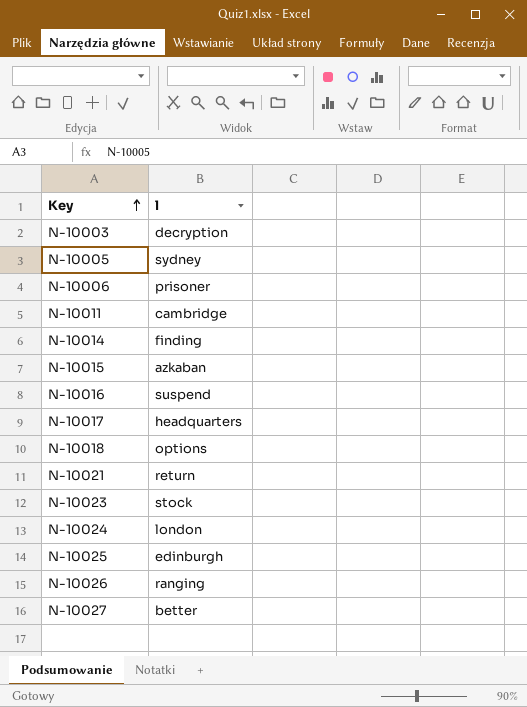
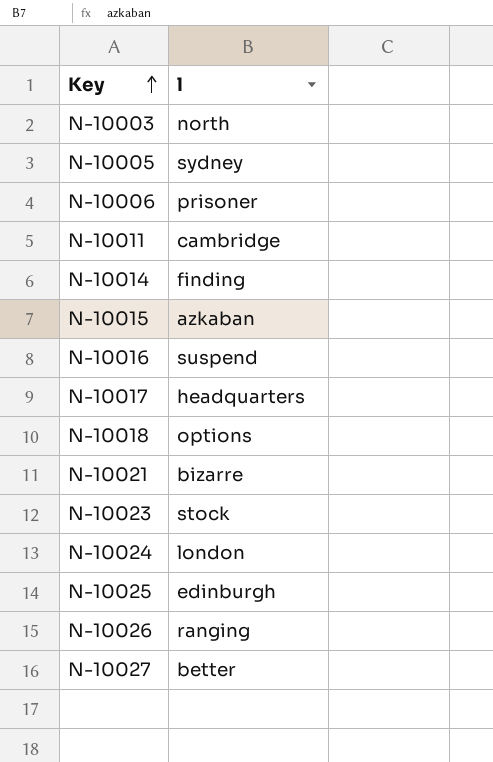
N-10003 | l: decryption -> north
N-10021 | l: return -> bizarre

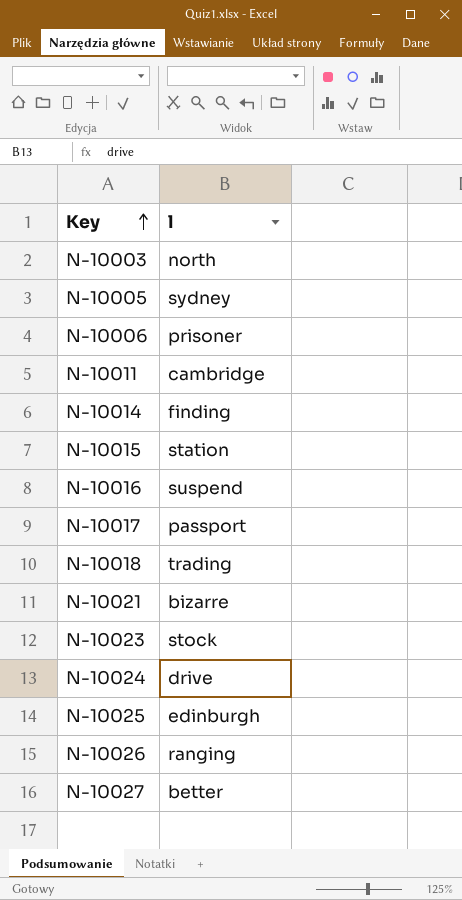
N-10015 | l: azkaban -> station
N-10017 | l: headquarters -> passport
N-10018 | l: options -> trading
N-10024 | l: london -> drive

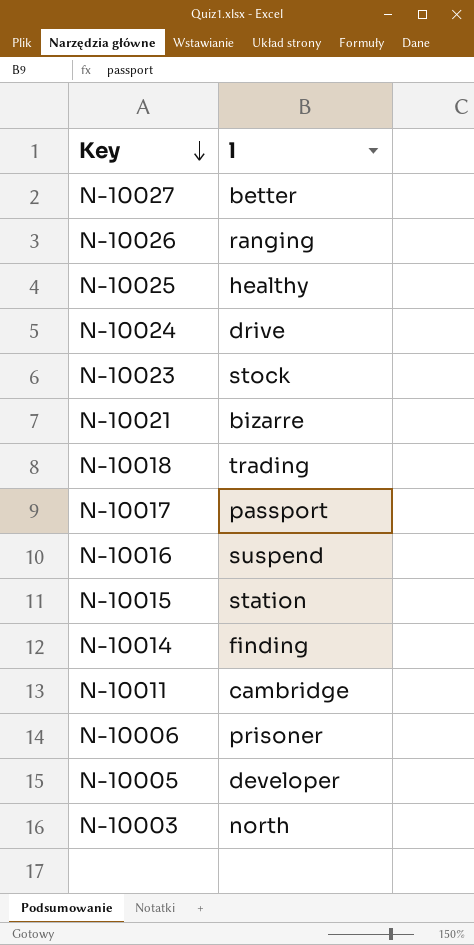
row order: Key ascending -> Key descending
N-10025 | l: edinburgh -> healthy
N-10005 | l: sydney -> developer

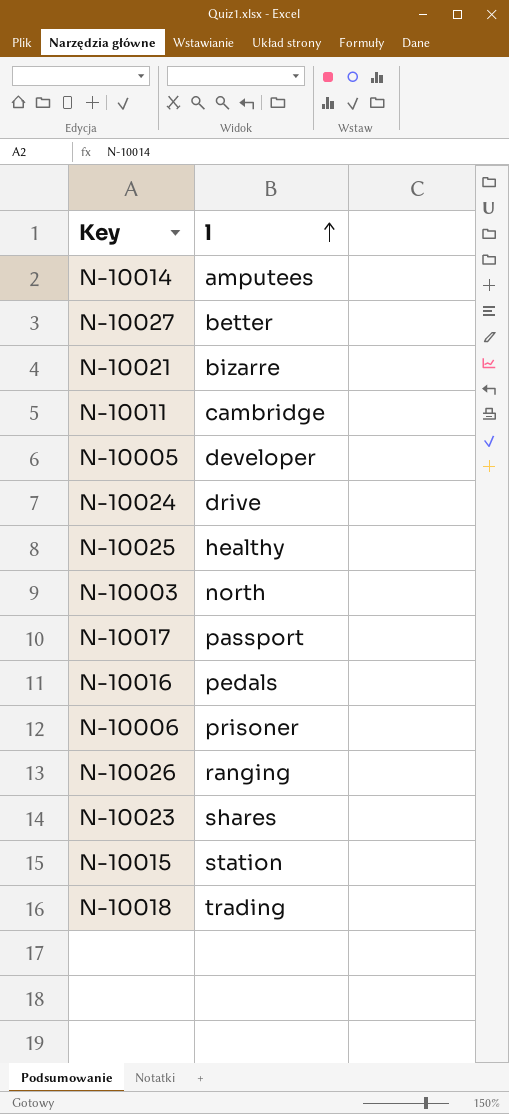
row order: Key descending -> l ascending
N-10014 | l: finding -> amputees
N-10016 | l: suspend -> pedals
N-10023 | l: stock -> shares

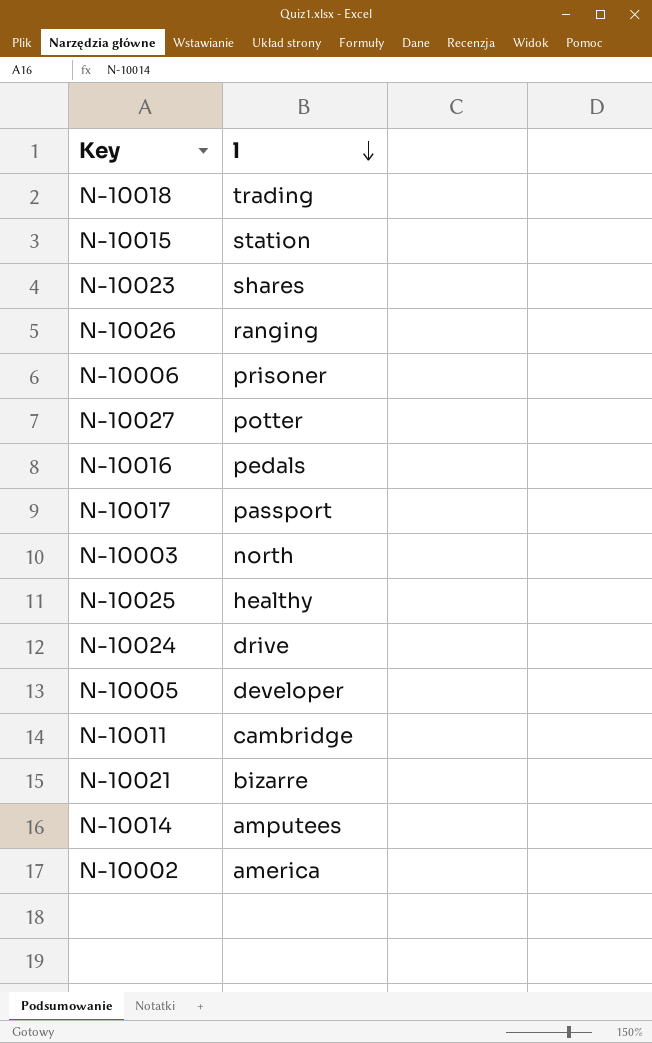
row order: l ascending -> l descending
N-10027 | l: better -> potter
row N-10002: none -> america

